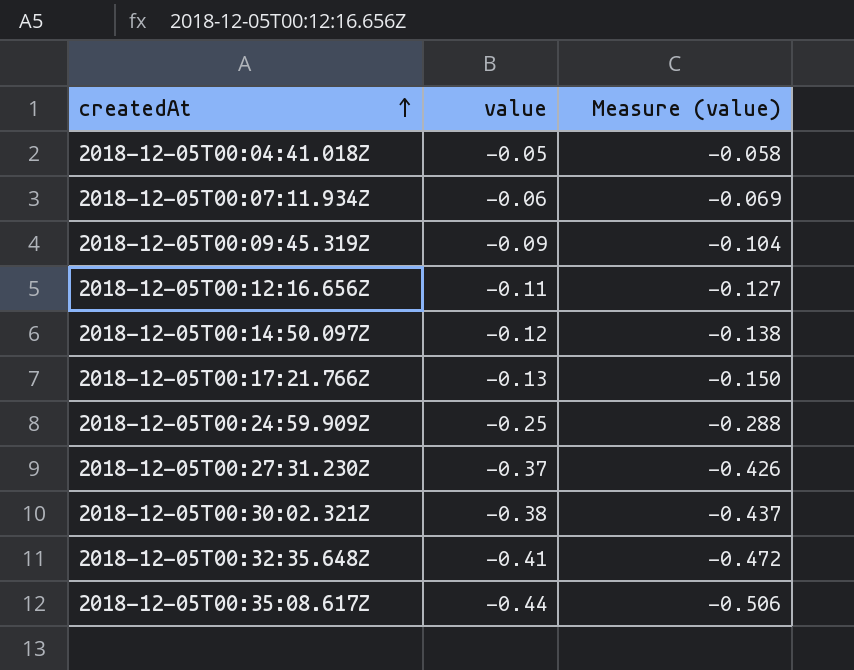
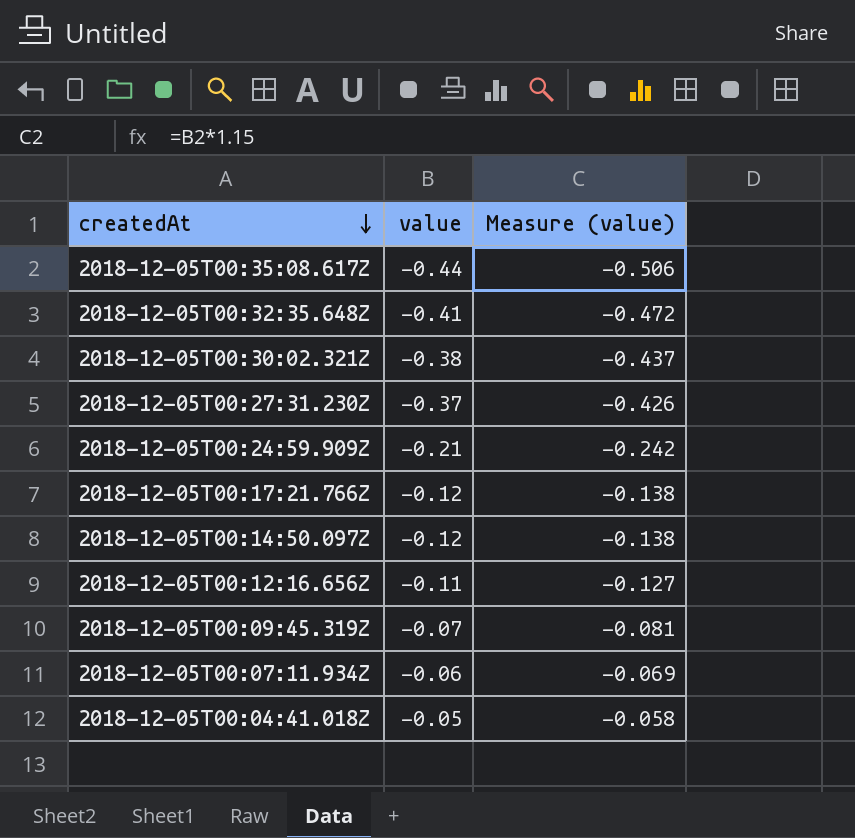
row order: createdAt ascending -> createdAt descending
2018-12-05T00:24:59.909Z | value: -0.25 -> -0.21
2018-12-05T00:24:59.909Z | Measure (value): -0.288 -> -0.242
2018-12-05T00:17:21.766Z | value: -0.13 -> -0.12
2018-12-05T00:17:21.766Z | Measure (value): -0.150 -> -0.138
2018-12-05T00:09:45.319Z | value: -0.09 -> -0.07
2018-12-05T00:09:45.319Z | Measure (value): -0.104 -> -0.081

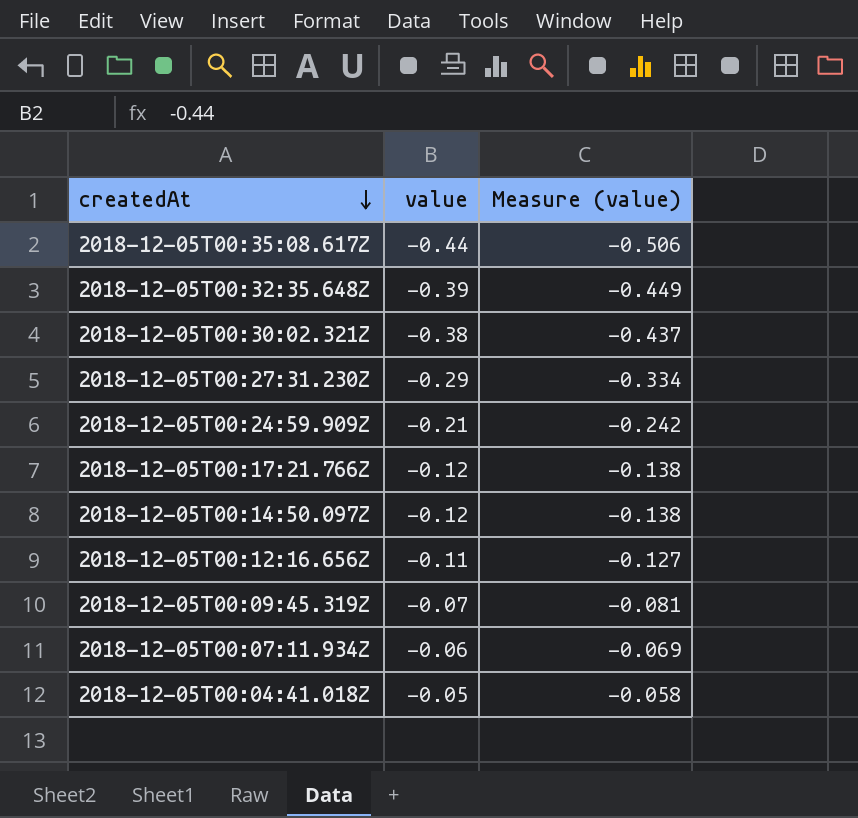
2018-12-05T00:32:35.648Z | value: -0.41 -> -0.39
2018-12-05T00:32:35.648Z | Measure (value): -0.472 -> -0.449
2018-12-05T00:27:31.230Z | value: -0.37 -> -0.29
2018-12-05T00:27:31.230Z | Measure (value): -0.426 -> -0.334

